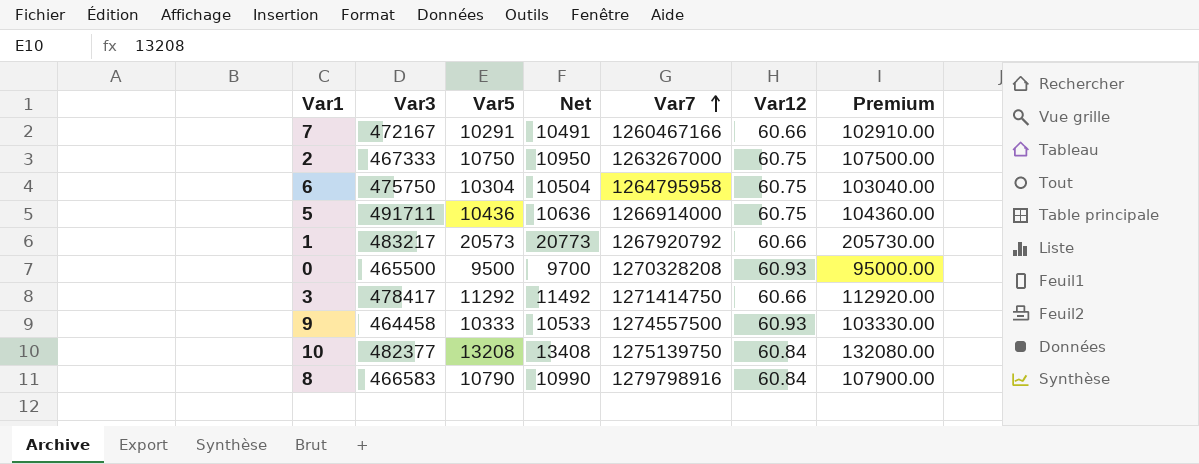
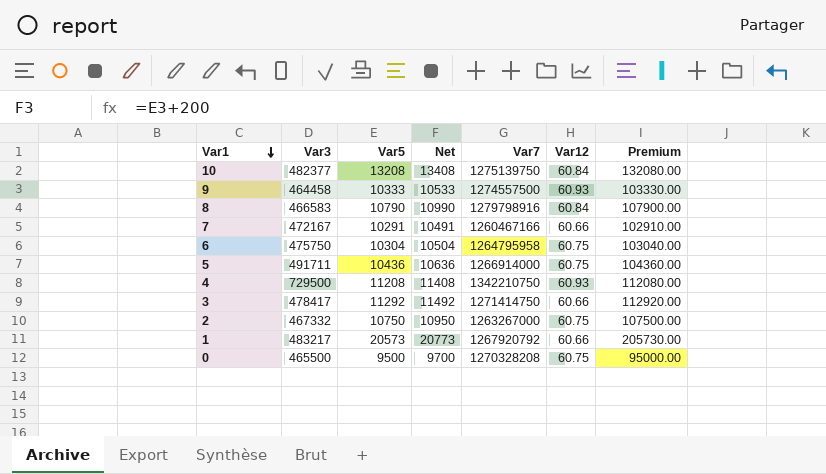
row order: Var7 ascending -> Var1 descending
row 4: none -> 729500 | 11208 | 11408 | 1342210750 | 60.93 | 112080.00
2 | Var3: 467333 -> 467332
0 | Var12: 60.93 -> 60.75

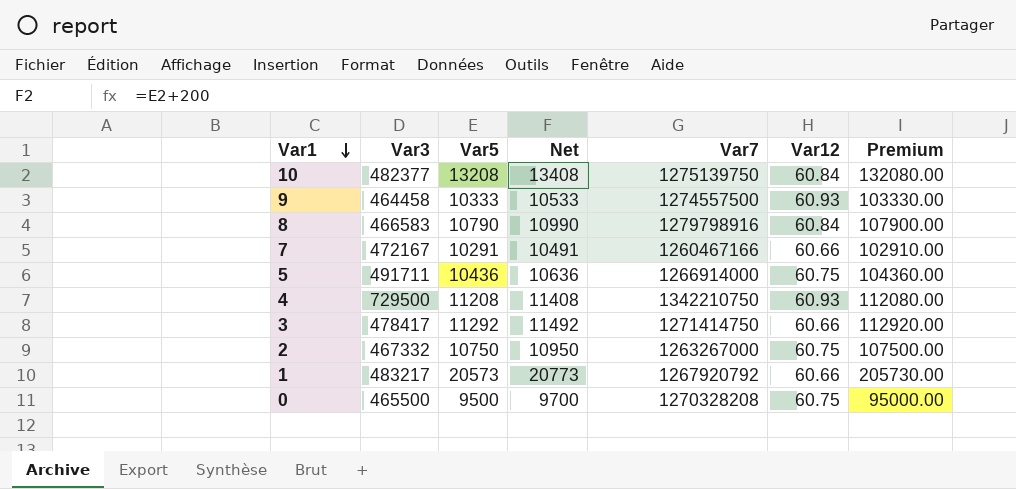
row 6: 475750 | 10304 | 10504 | 1264795958 | 60.75 | 103040.00 -> none

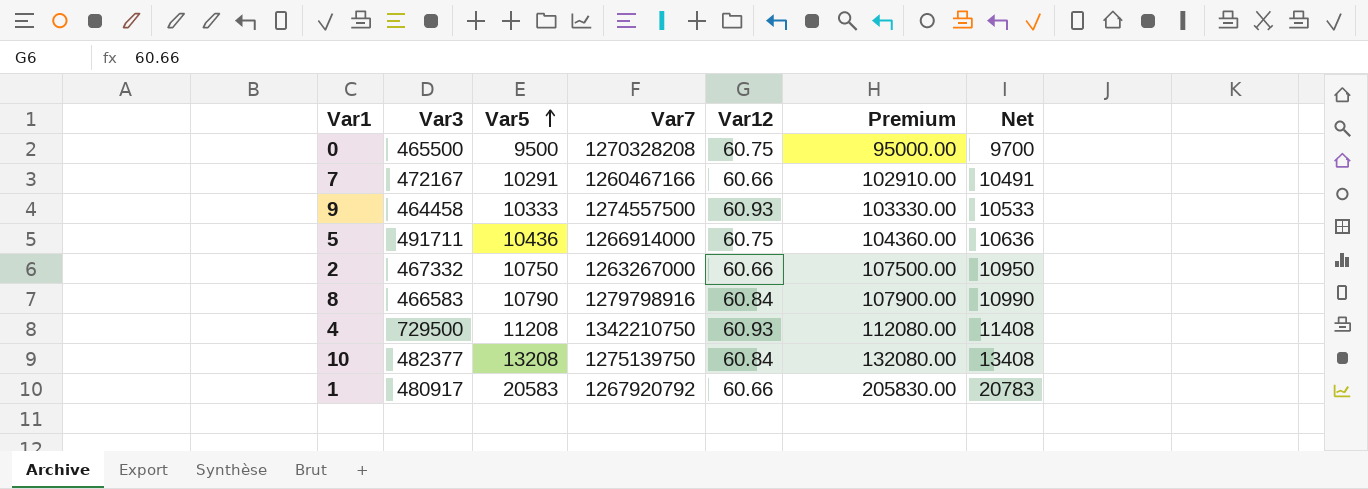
row order: Var1 descending -> Var5 ascending
column Net | position: 4 -> 7
row 3: 478417 | 11292 | 11492 | 1271414750 | 60.66 | 112920.00 -> none
2 | Var12: 60.75 -> 60.66
1 | Var3: 483217 -> 480917
1 | Var5: 20573 -> 20583
1 | Premium: 205730.00 -> 205830.00
1 | Net: 20773 -> 20783

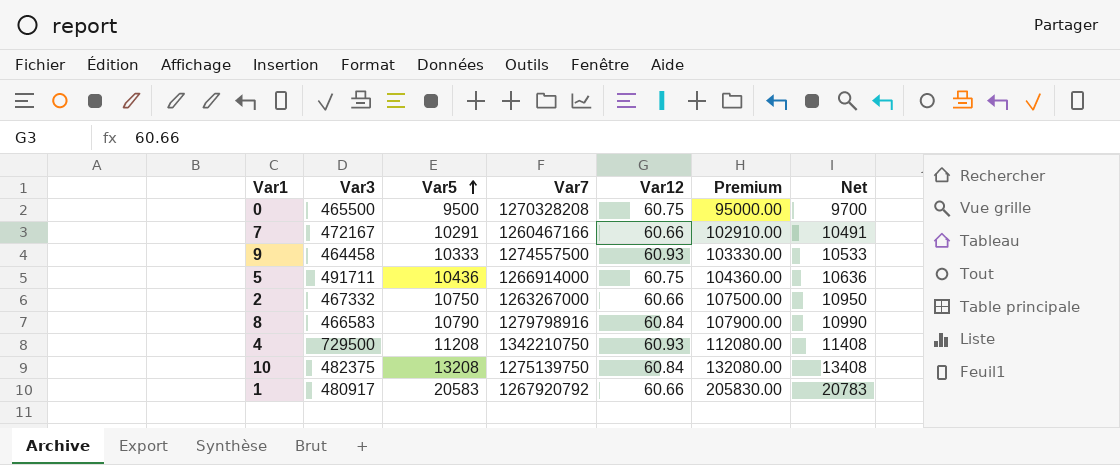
10 | Var3: 482377 -> 482375

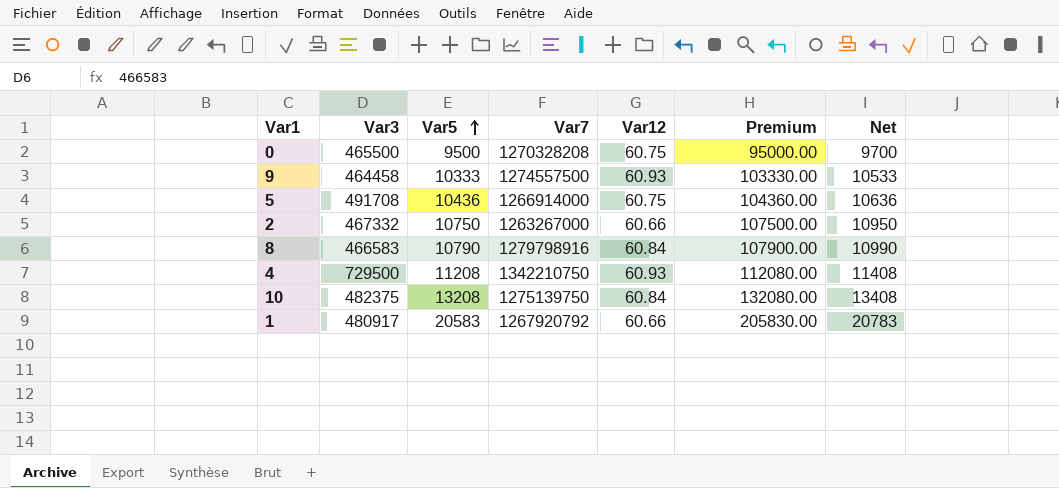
row 7: 472167 | 10291 | 1260467166 | 60.66 | 102910.00 | 10491 -> none
5 | Var3: 491711 -> 491708

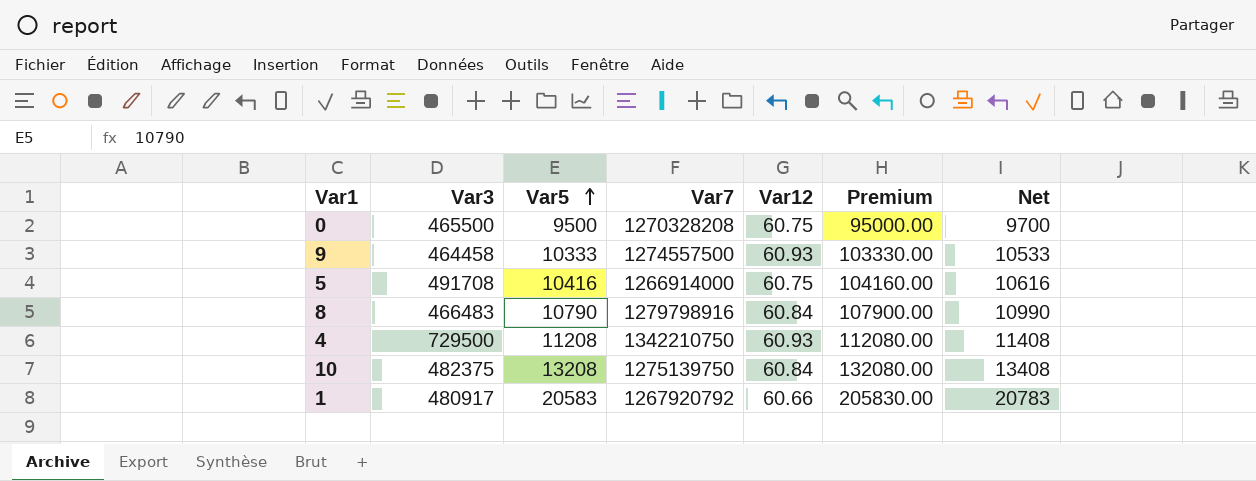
row 2: 467332 | 10750 | 1263267000 | 60.66 | 107500.00 | 10950 -> none
5 | Var5: 10436 -> 10416
5 | Premium: 104360.00 -> 104160.00
5 | Net: 10636 -> 10616
8 | Var3: 466583 -> 466483

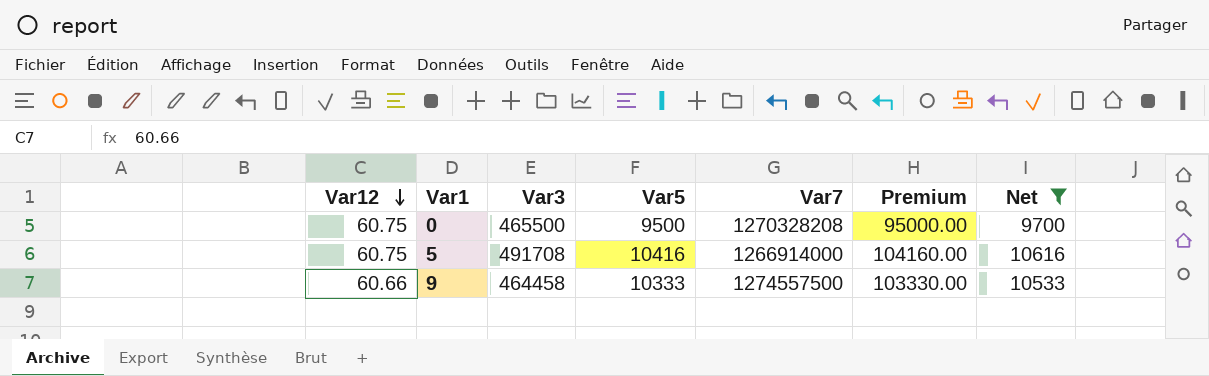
filter: none -> Net <= 10616
row order: Var5 ascending -> Var12 descending
column Var12 | position: 5 -> 1
9 | Var12: 60.93 -> 60.66

